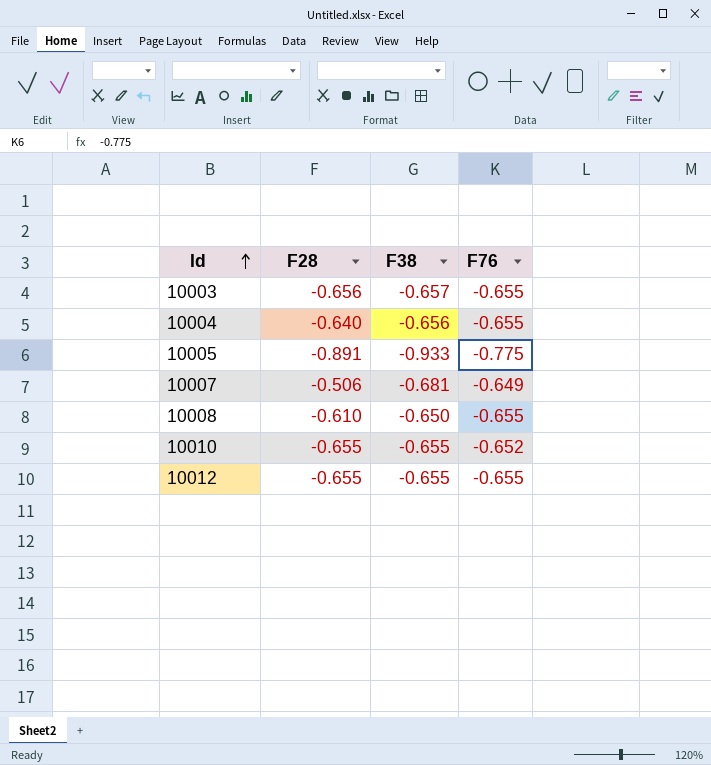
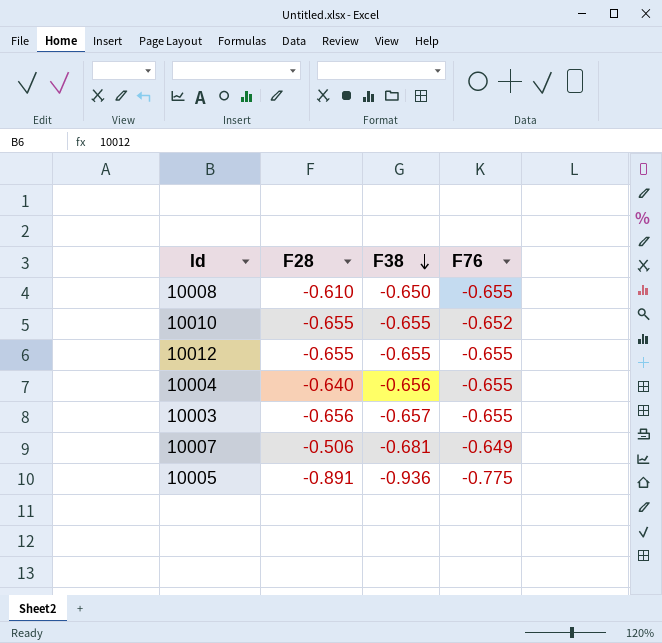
row order: Id ascending -> F38 descending
10005 | F38: -0.933 -> -0.936

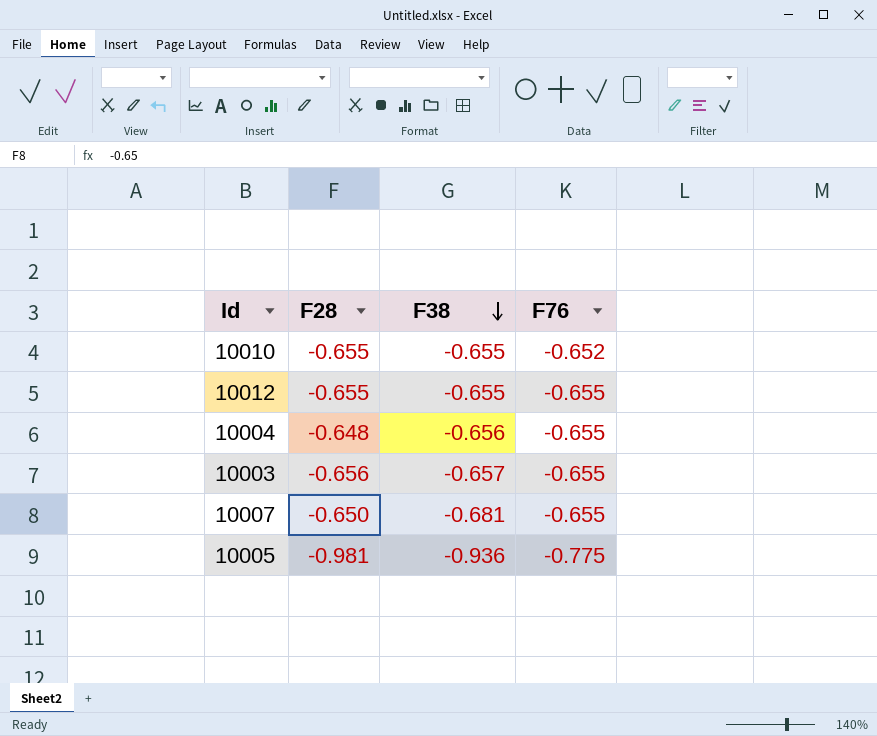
row 10008: -0.610 | -0.650 | -0.655 -> none
10004 | F28: -0.640 -> -0.648
10007 | F28: -0.506 -> -0.650
10007 | F76: -0.649 -> -0.655
10005 | F28: -0.891 -> -0.981

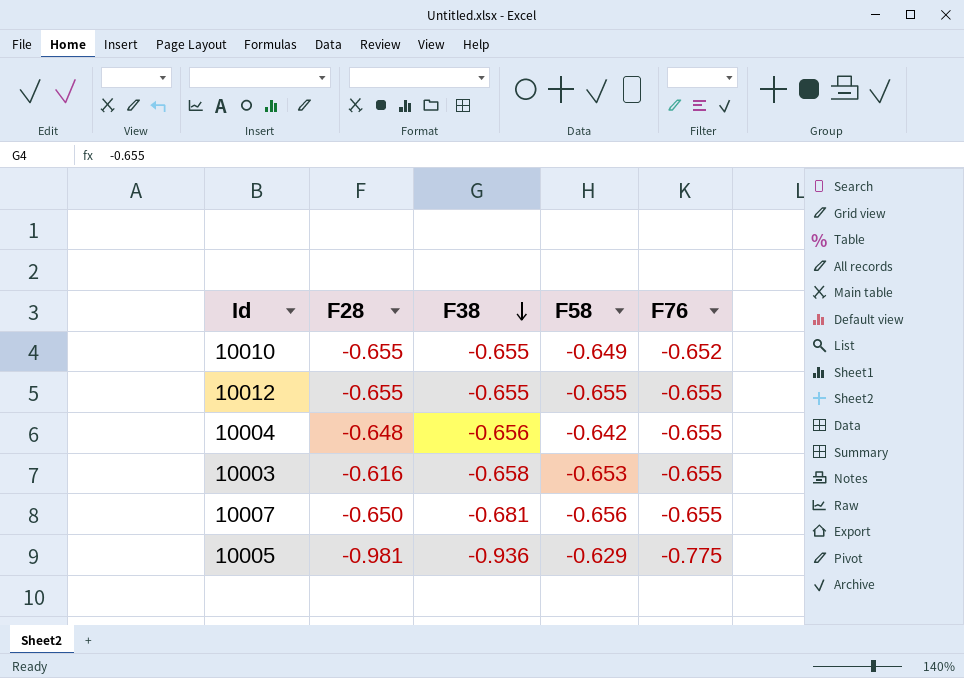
column F58 | position: none -> 4
10003 | F28: -0.656 -> -0.616
10003 | F38: -0.657 -> -0.658

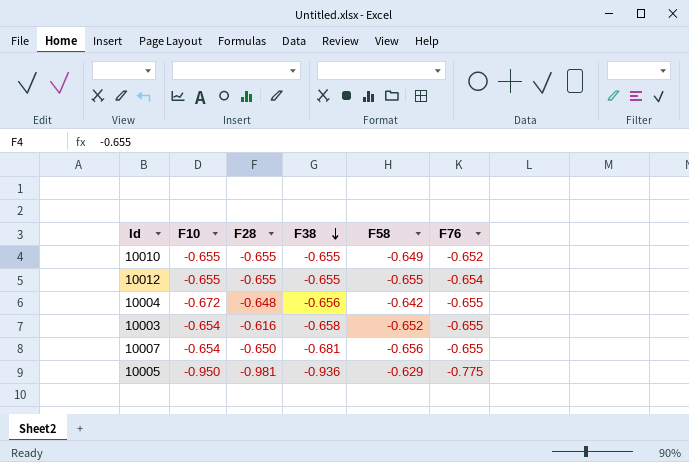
column F10 | position: none -> 2
10012 | F76: -0.655 -> -0.654
10003 | F58: -0.653 -> -0.652

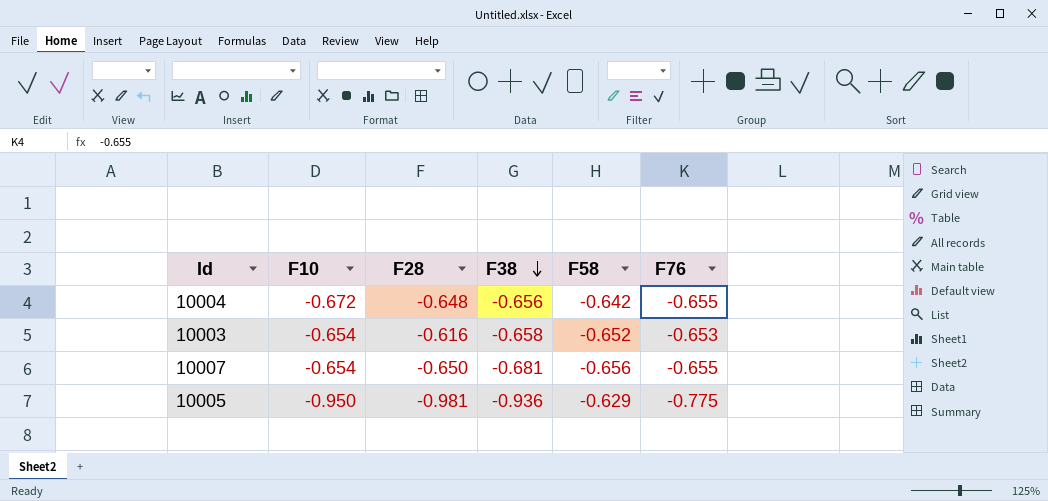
row 10010: -0.655 | -0.655 | -0.655 | -0.649 | -0.652 -> none
row 10012: -0.655 | -0.655 | -0.655 | -0.655 | -0.654 -> none
10003 | F76: -0.655 -> -0.653

